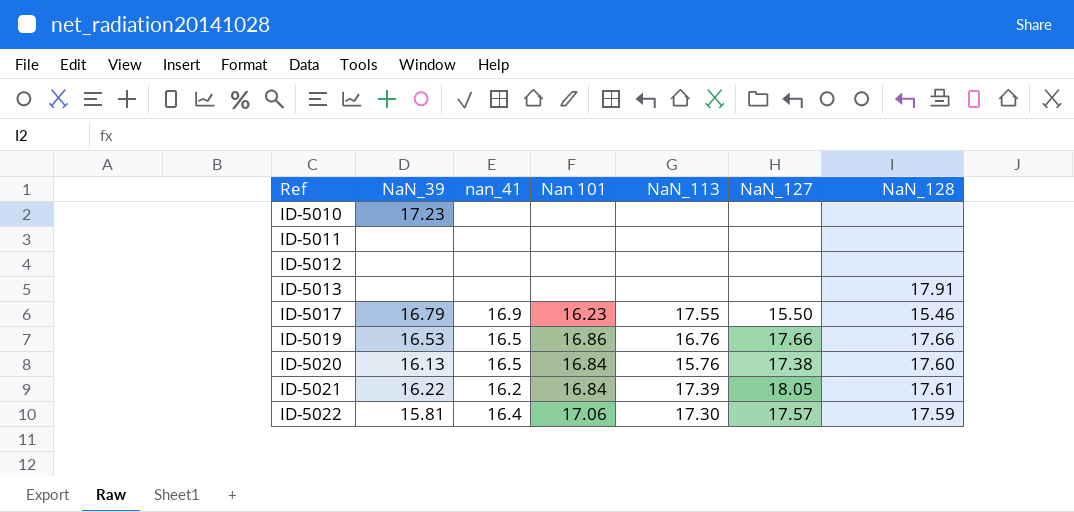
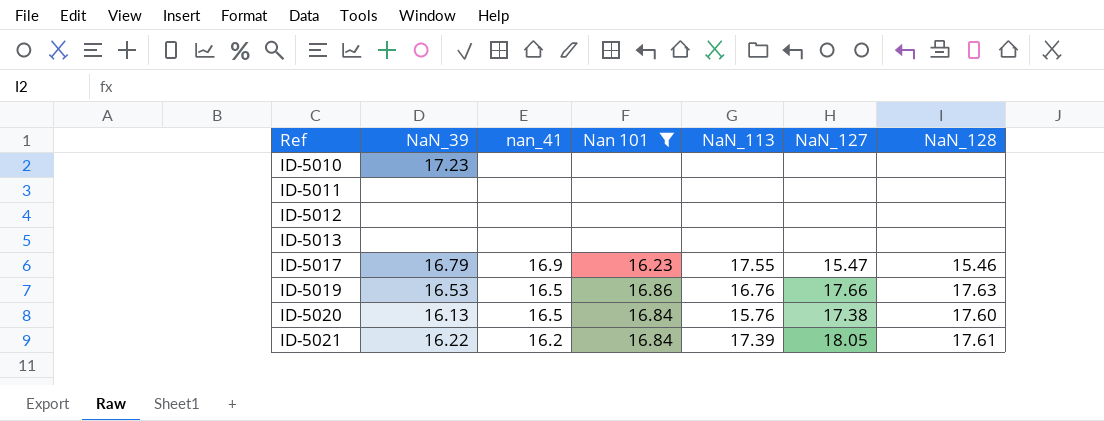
filter: none -> Nan 101 != 17.06
ID-5013 | NaN_128: 17.91 -> none
ID-5017 | NaN_127: 15.50 -> 15.47
ID-5019 | NaN_128: 17.66 -> 17.63

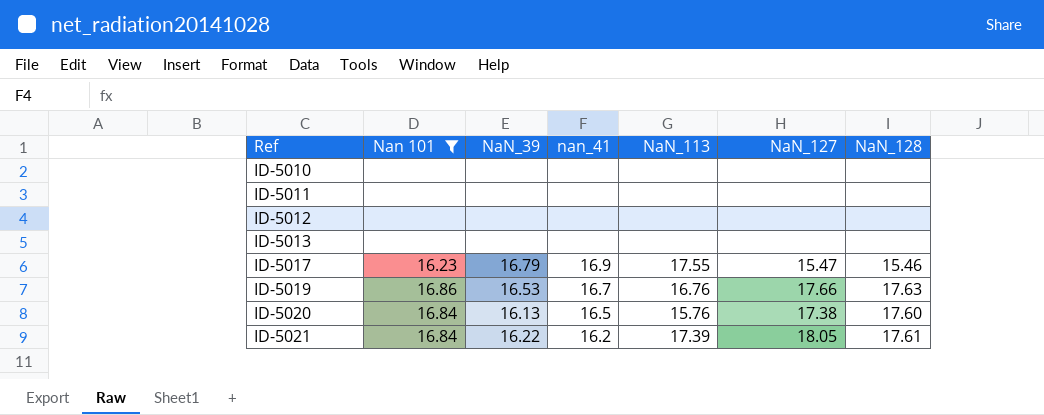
column Nan 101 | position: 4 -> 2
ID-5010 | NaN_39: 17.23 -> none
ID-5019 | nan_41: 16.5 -> 16.7

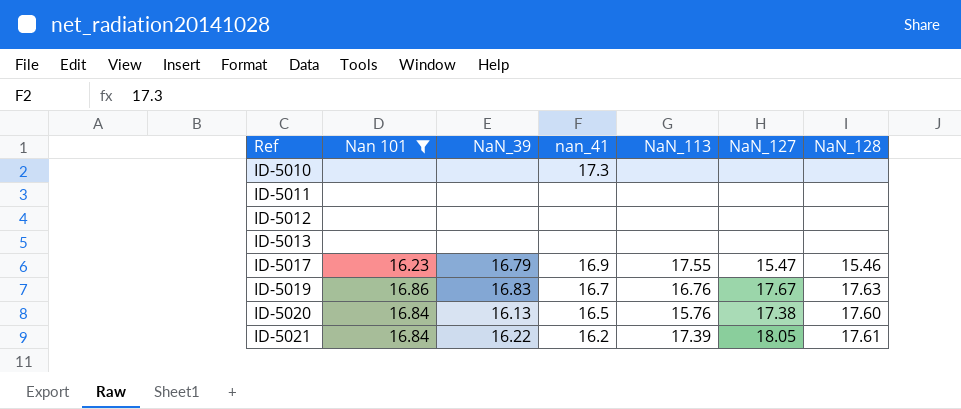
ID-5010 | nan_41: none -> 17.3
ID-5019 | NaN_39: 16.53 -> 16.83
ID-5019 | NaN_127: 17.66 -> 17.67

